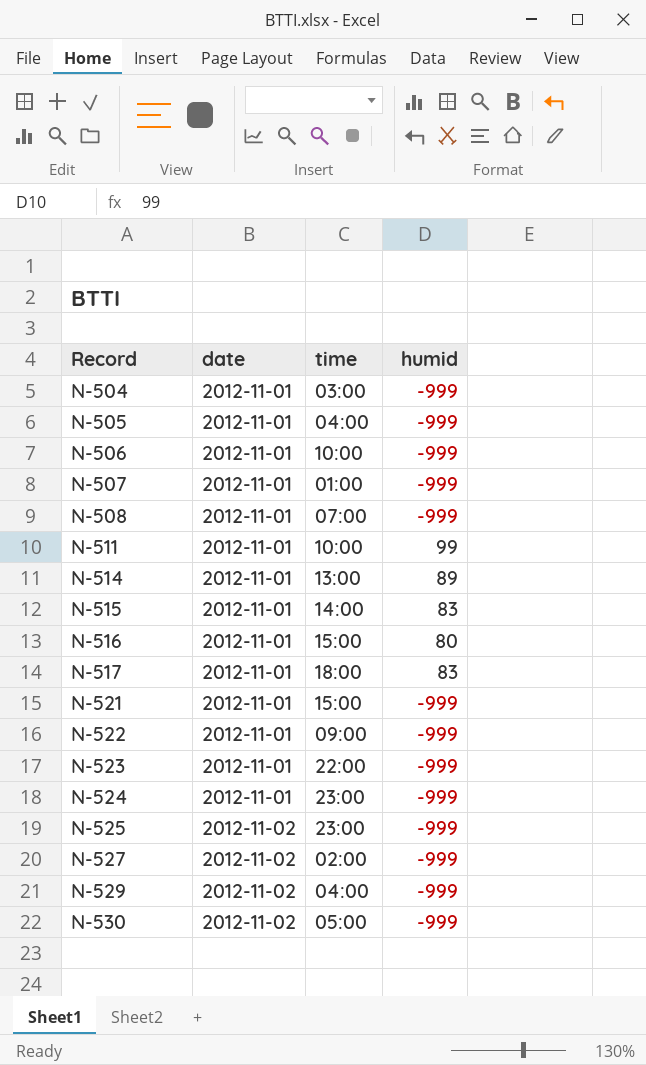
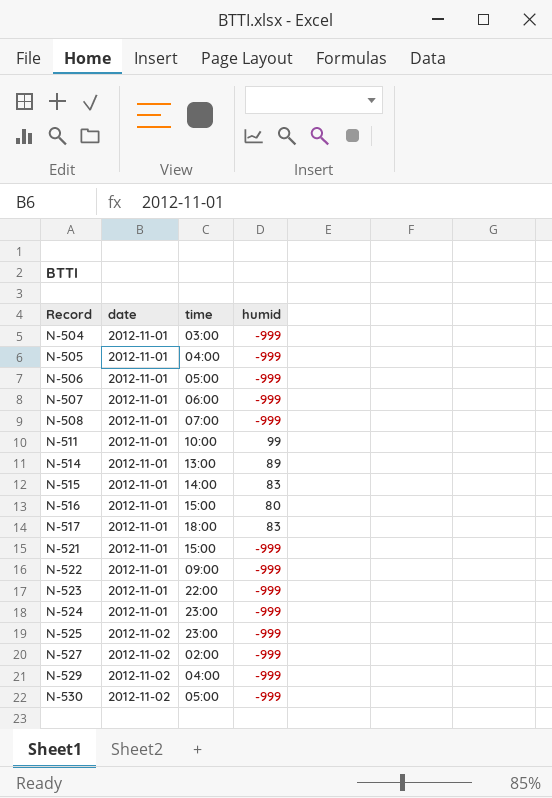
N-506 | time: 10:00 -> 05:00
N-507 | time: 01:00 -> 06:00

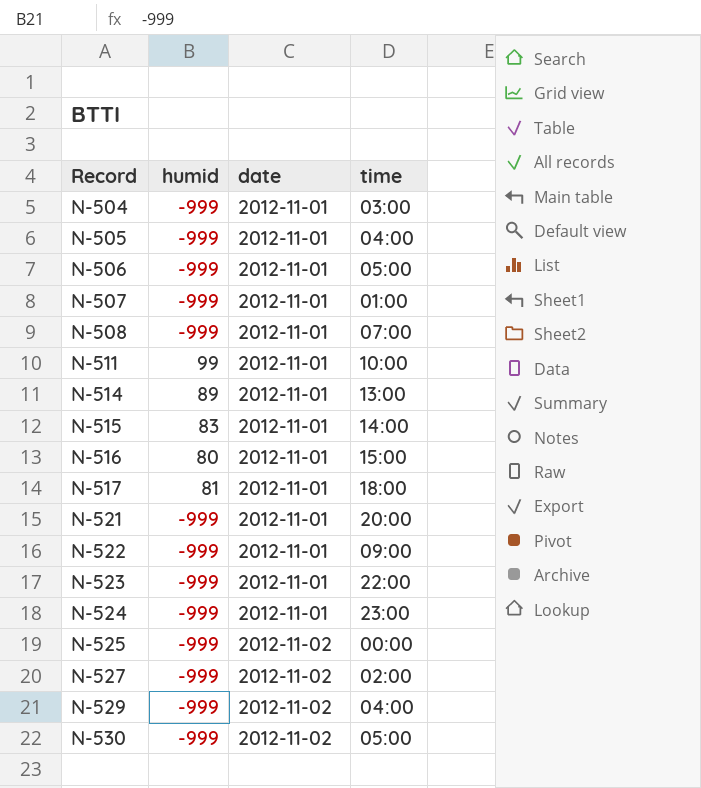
column humid | position: 4 -> 2
N-507 | time: 06:00 -> 01:00
N-517 | humid: 83 -> 81
N-521 | time: 15:00 -> 20:00
N-525 | time: 23:00 -> 00:00

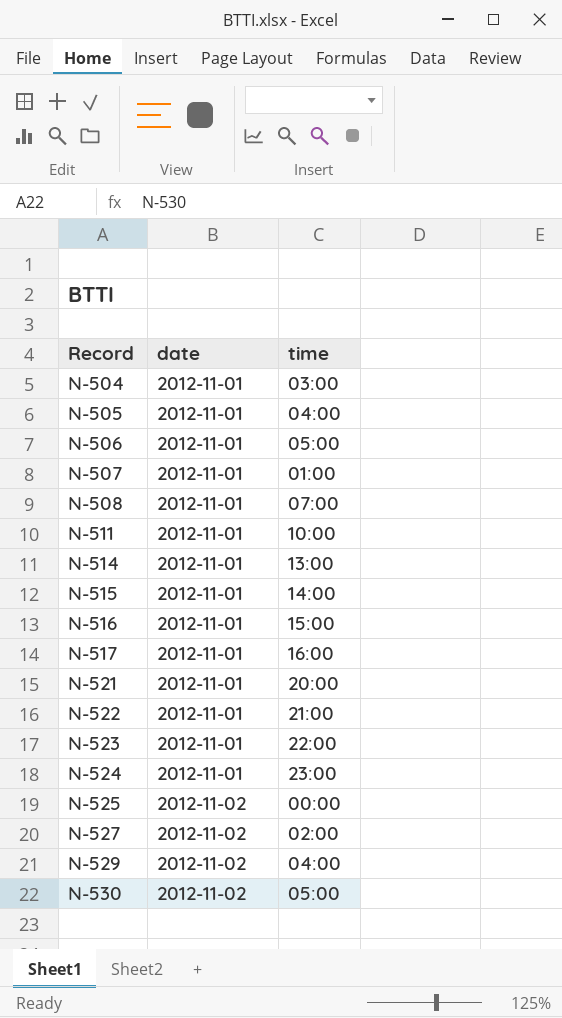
column humid | position: 2 -> none
N-517 | time: 18:00 -> 16:00
N-522 | time: 09:00 -> 21:00

